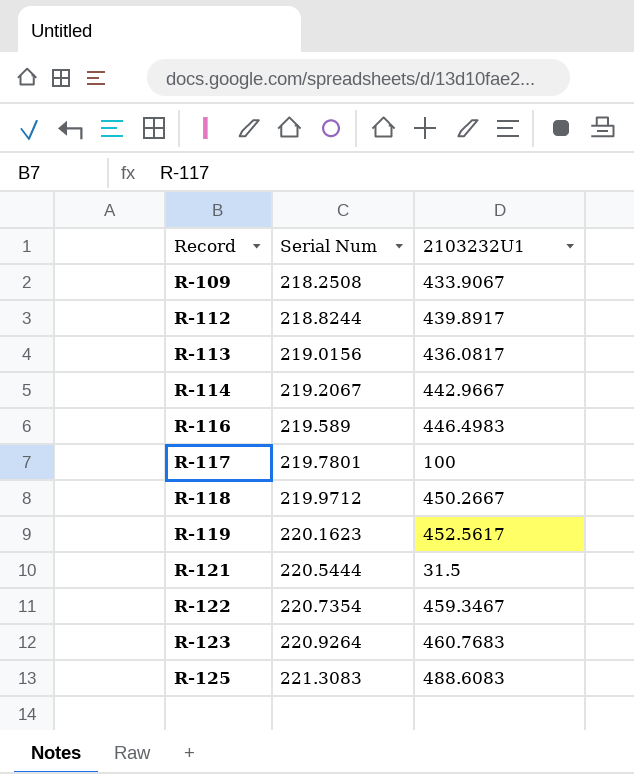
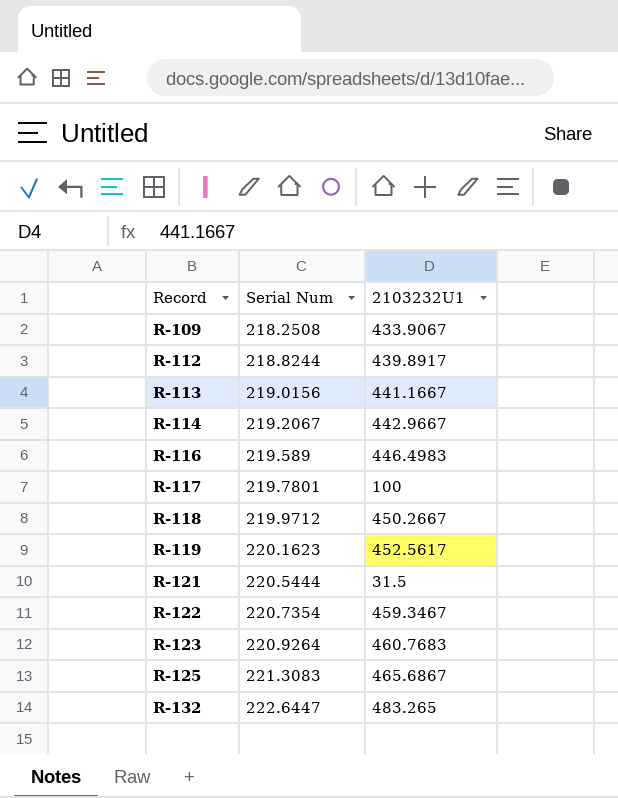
R-113 | 2103232U1: 436.0817 -> 441.1667
R-125 | 2103232U1: 488.6083 -> 465.6867
row R-132: none -> 222.6447 | 483.265

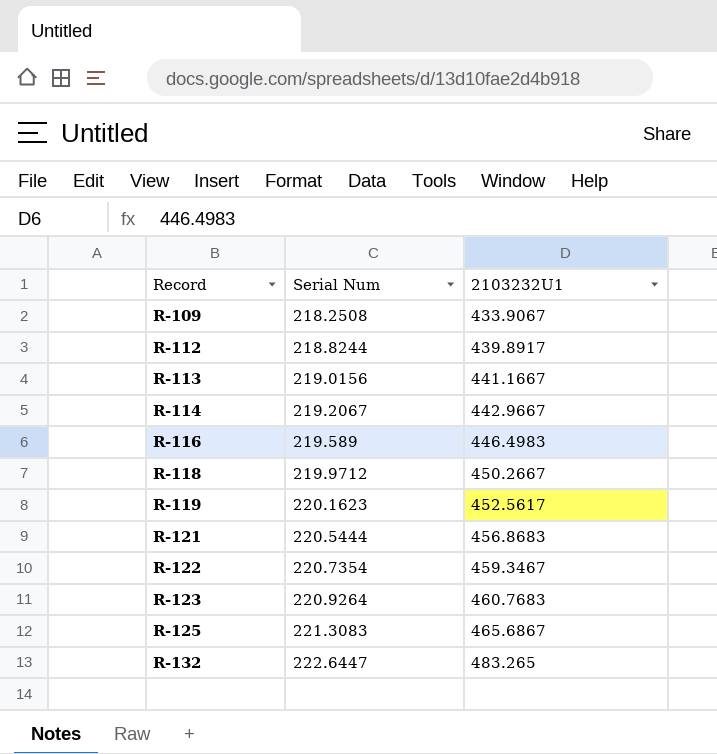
row R-117: 219.7801 | 100 -> none
R-121 | 2103232U1: 31.5 -> 456.8683

